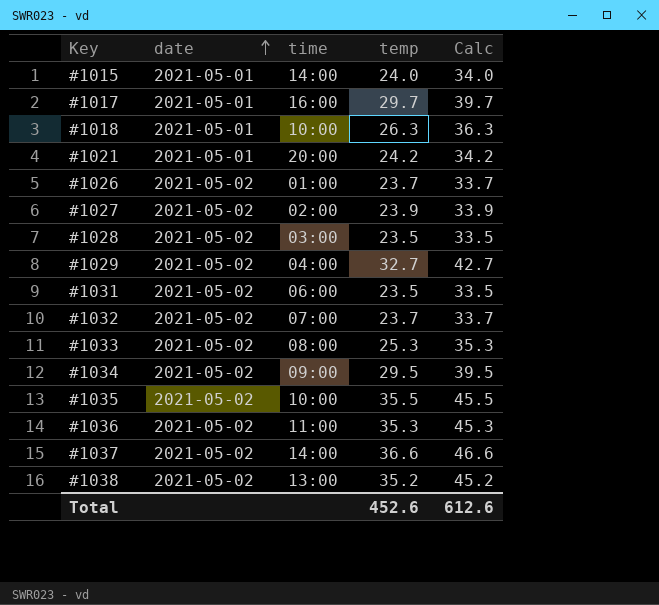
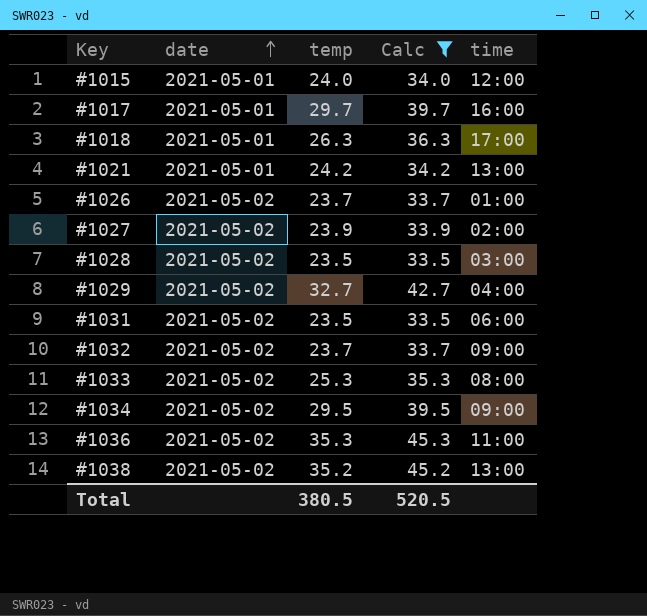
filter: none -> Calc <= 45.3
column time | position: 3 -> 5
#1015 | time: 14:00 -> 12:00
#1018 | time: 10:00 -> 17:00
#1021 | time: 20:00 -> 13:00
#1032 | time: 07:00 -> 09:00
Total | temp: 452.6 -> 380.5
Total | Calc: 612.6 -> 520.5

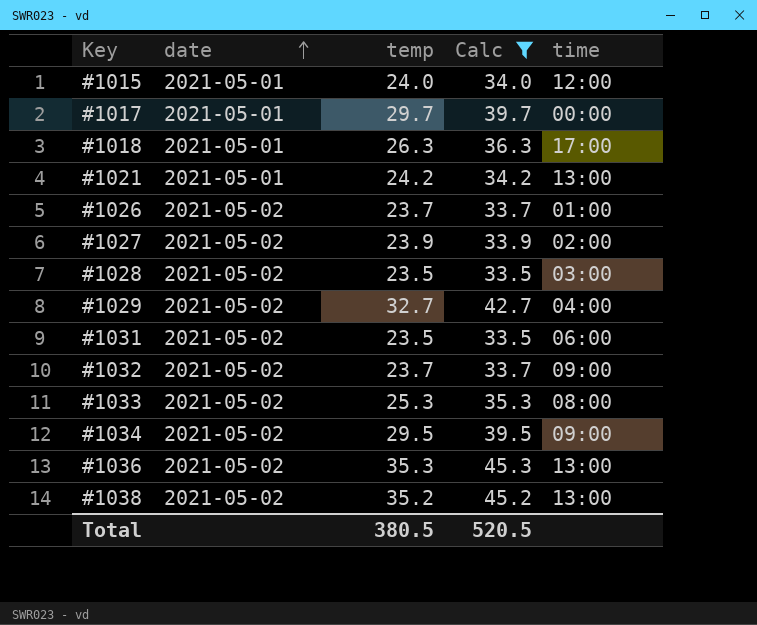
#1017 | time: 16:00 -> 00:00
#1036 | time: 11:00 -> 13:00

